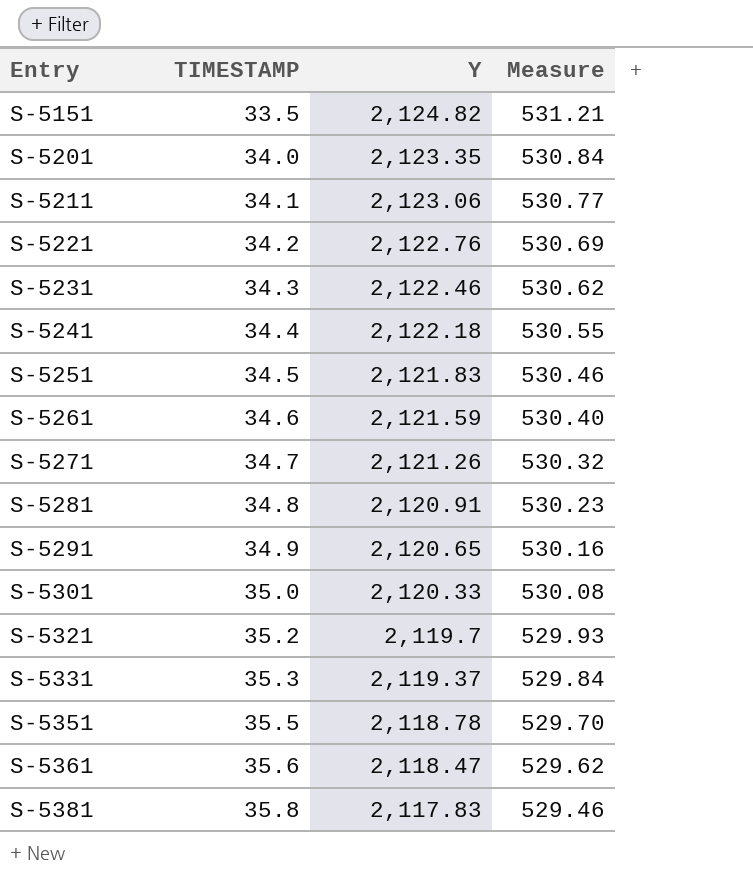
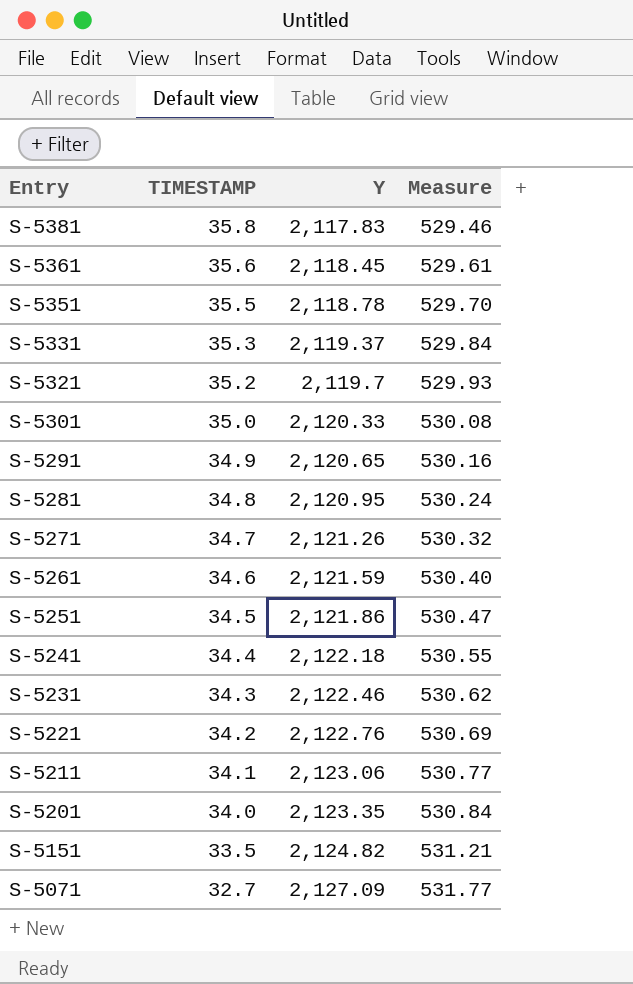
row order: Entry ascending -> Entry descending
S-5361 | Y: 2,118.47 -> 2,118.45
S-5361 | Measure: 529.62 -> 529.61
S-5281 | Y: 2,120.91 -> 2,120.95
S-5281 | Measure: 530.23 -> 530.24
S-5251 | Y: 2,121.83 -> 2,121.86
S-5251 | Measure: 530.46 -> 530.47
row S-5071: none -> 32.7 | 2,127.09 | 531.77

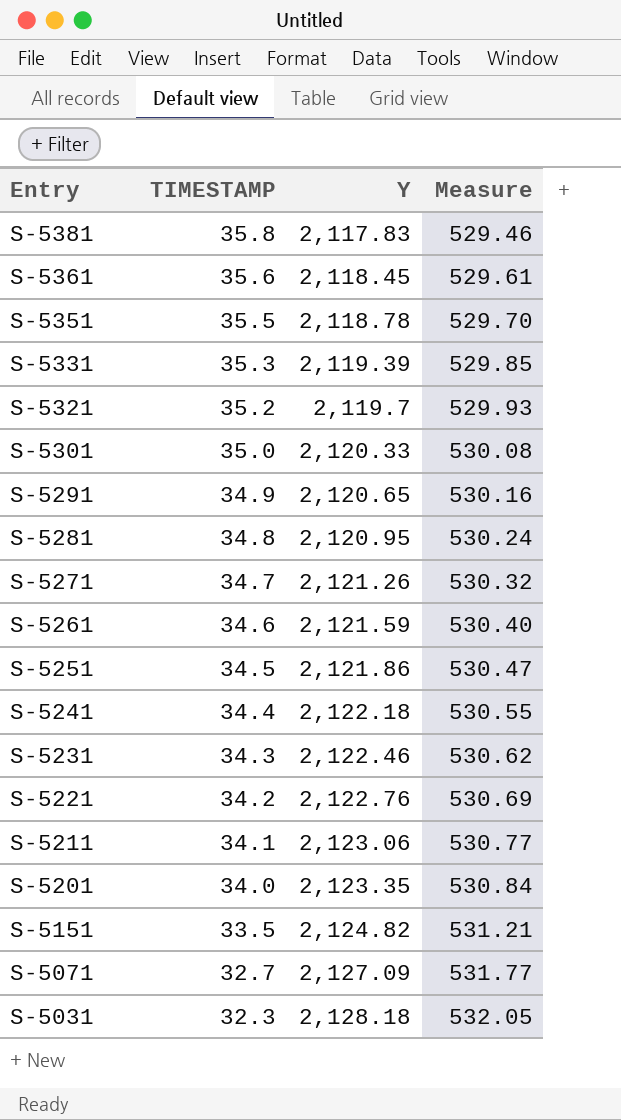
S-5331 | Y: 2,119.37 -> 2,119.39
S-5331 | Measure: 529.84 -> 529.85
row S-5031: none -> 32.3 | 2,128.18 | 532.05

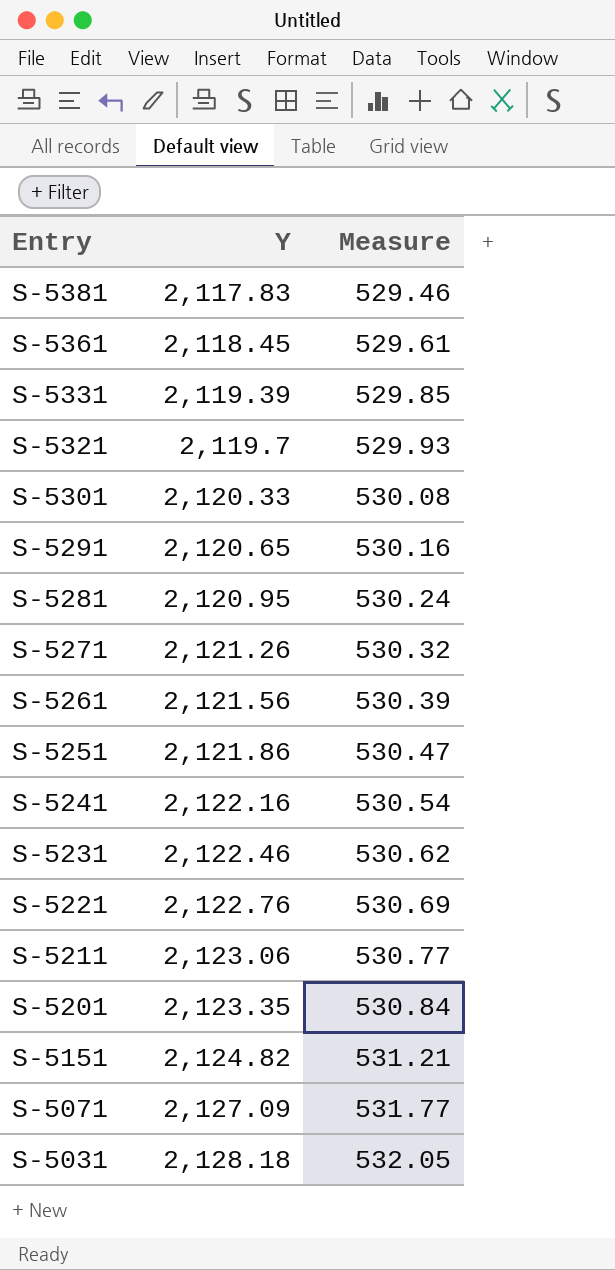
column TIMESTAMP | position: 2 -> none
row S-5351: 35.5 | 2,118.78 | 529.70 -> none
S-5261 | Y: 2,121.59 -> 2,121.56
S-5261 | Measure: 530.40 -> 530.39
S-5241 | Y: 2,122.18 -> 2,122.16
S-5241 | Measure: 530.55 -> 530.54

